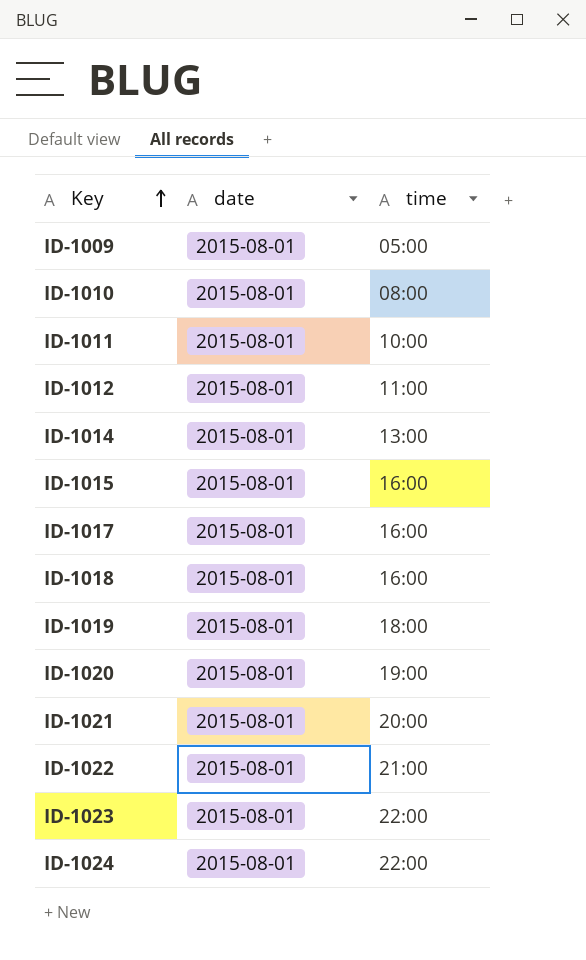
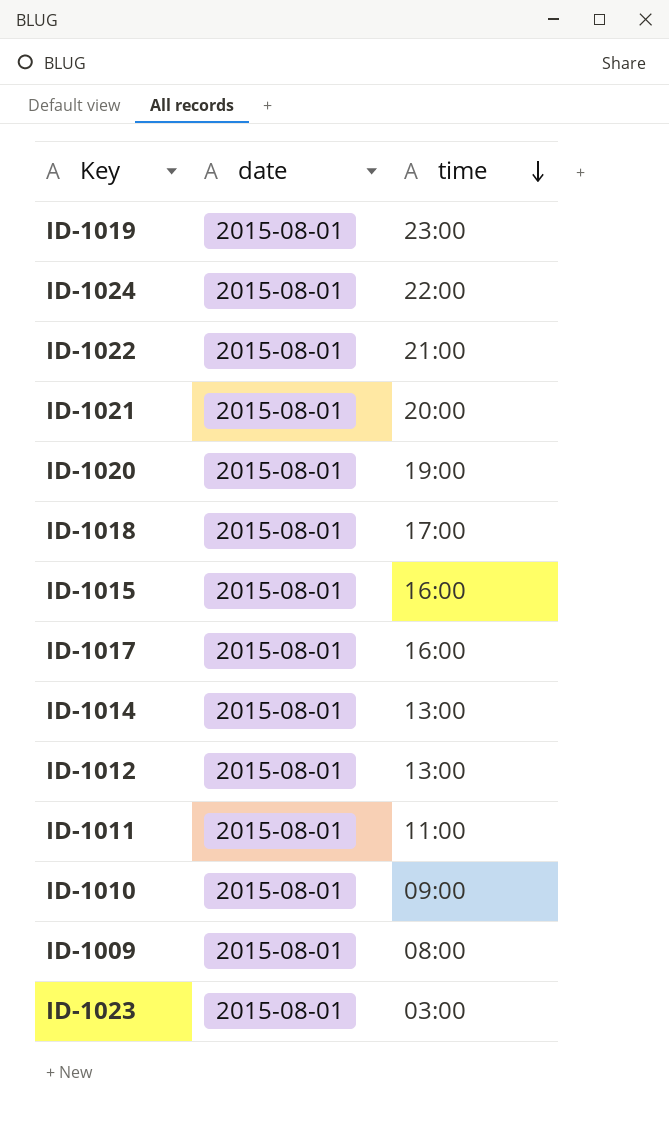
row order: Key ascending -> time descending
ID-1019 | time: 18:00 -> 23:00
ID-1018 | time: 16:00 -> 17:00
ID-1012 | time: 11:00 -> 13:00
ID-1011 | time: 10:00 -> 11:00
ID-1010 | time: 08:00 -> 09:00
ID-1009 | time: 05:00 -> 08:00
ID-1023 | time: 22:00 -> 03:00

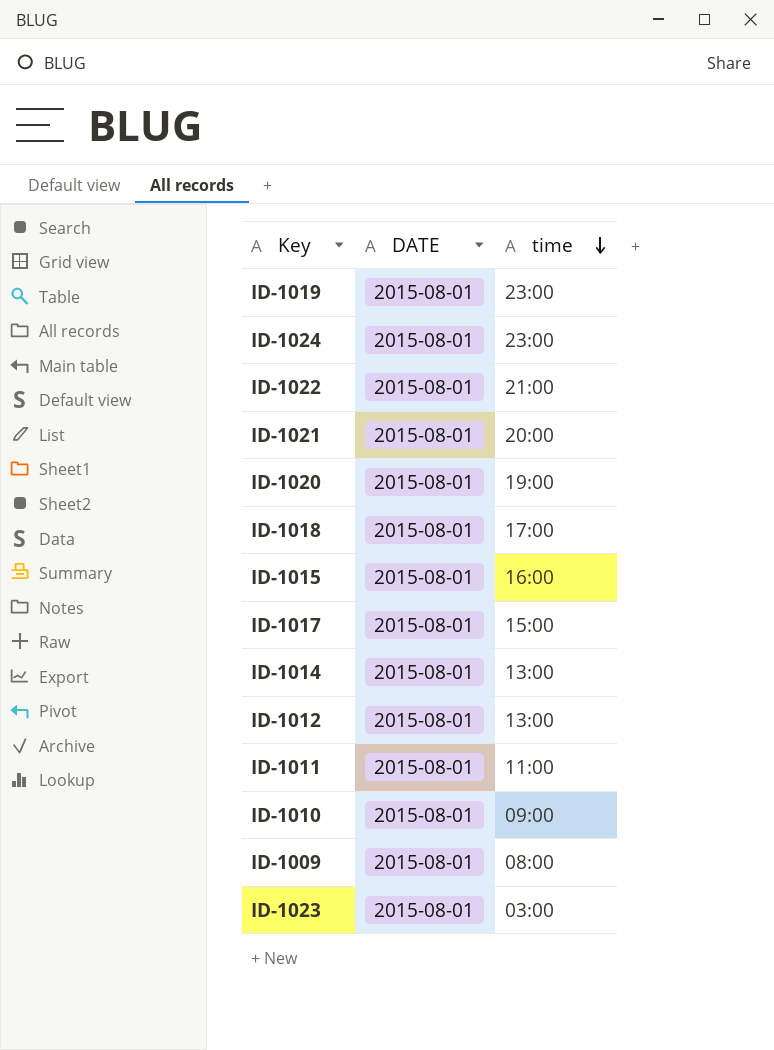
column name: date -> DATE
ID-1024 | time: 22:00 -> 23:00
ID-1017 | time: 16:00 -> 15:00

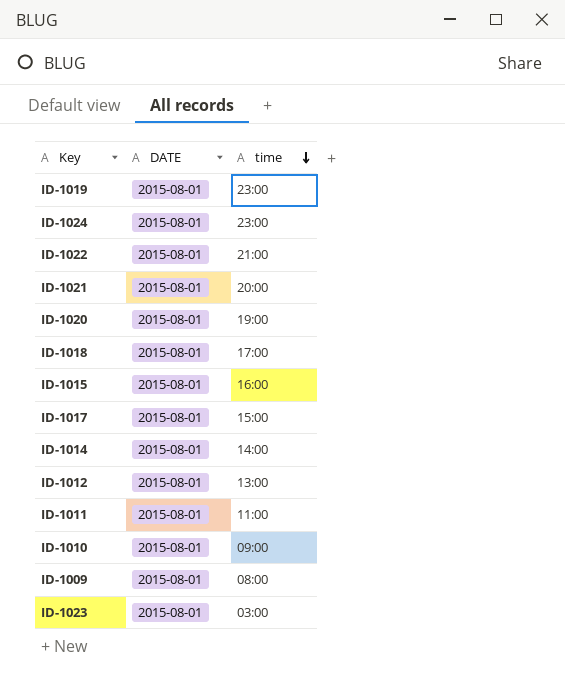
ID-1014 | time: 13:00 -> 14:00

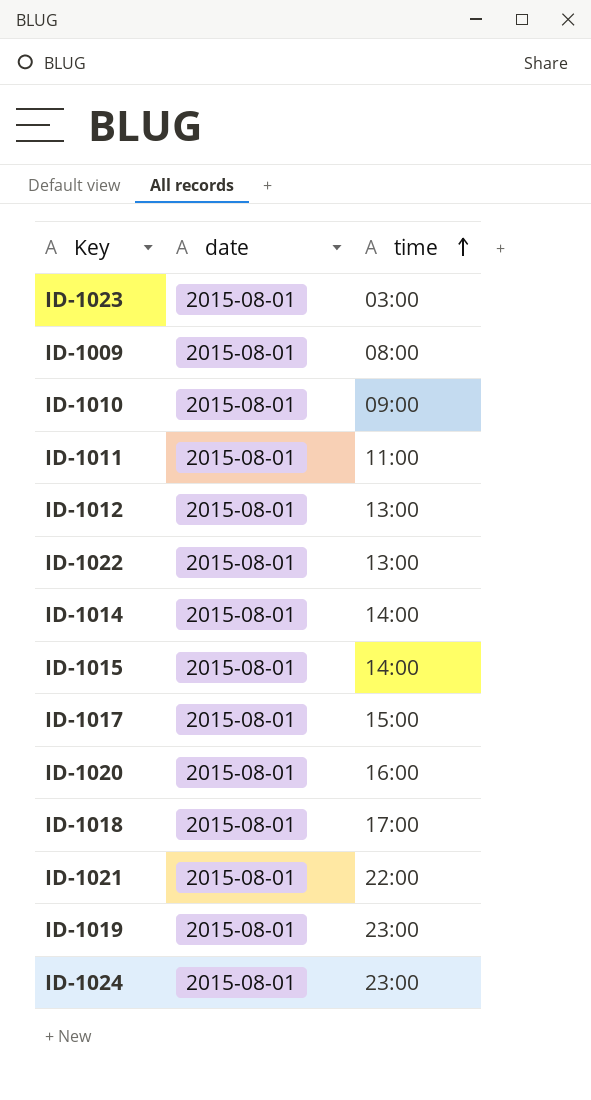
row order: time descending -> time ascending
column name: DATE -> date
ID-1022 | time: 21:00 -> 13:00
ID-1015 | time: 16:00 -> 14:00
ID-1020 | time: 19:00 -> 16:00
ID-1021 | time: 20:00 -> 22:00

